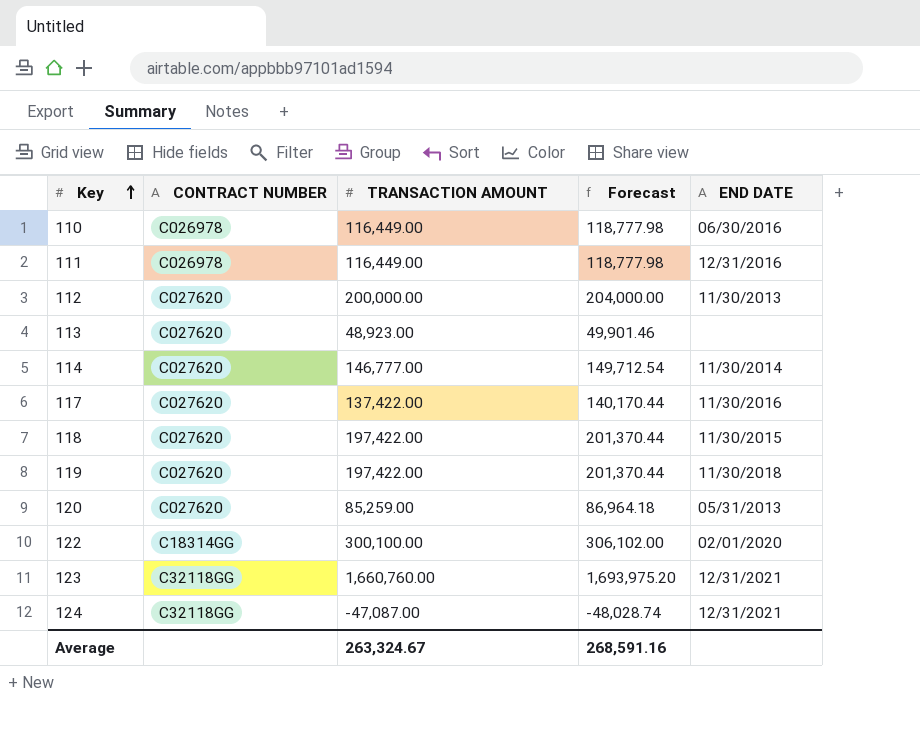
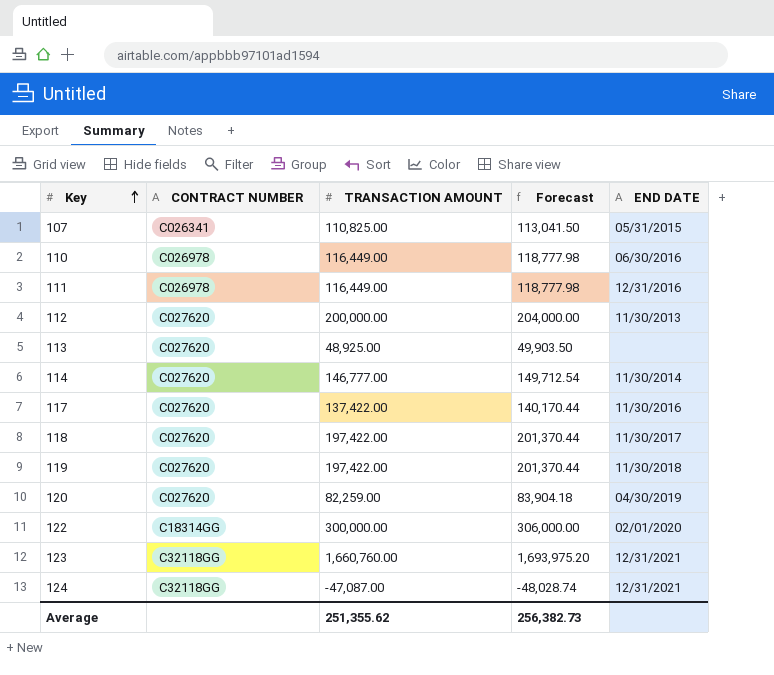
row 107: none -> C026341 | 110,825.00 | 113,041.50 | 05/31/2015
113 | TRANSACTION AMOUNT: 48,923.00 -> 48,925.00
113 | Forecast: 49,901.46 -> 49,903.50
118 | END DATE: 11/30/2015 -> 11/30/2017
120 | TRANSACTION AMOUNT: 85,259.00 -> 82,259.00
120 | Forecast: 86,964.18 -> 83,904.18
120 | END DATE: 05/31/2013 -> 04/30/2019
122 | TRANSACTION AMOUNT: 300,100.00 -> 300,000.00
122 | Forecast: 306,102.00 -> 306,000.00
Average | TRANSACTION AMOUNT: 263,324.67 -> 251,355.62
Average | Forecast: 268,591.16 -> 256,382.73

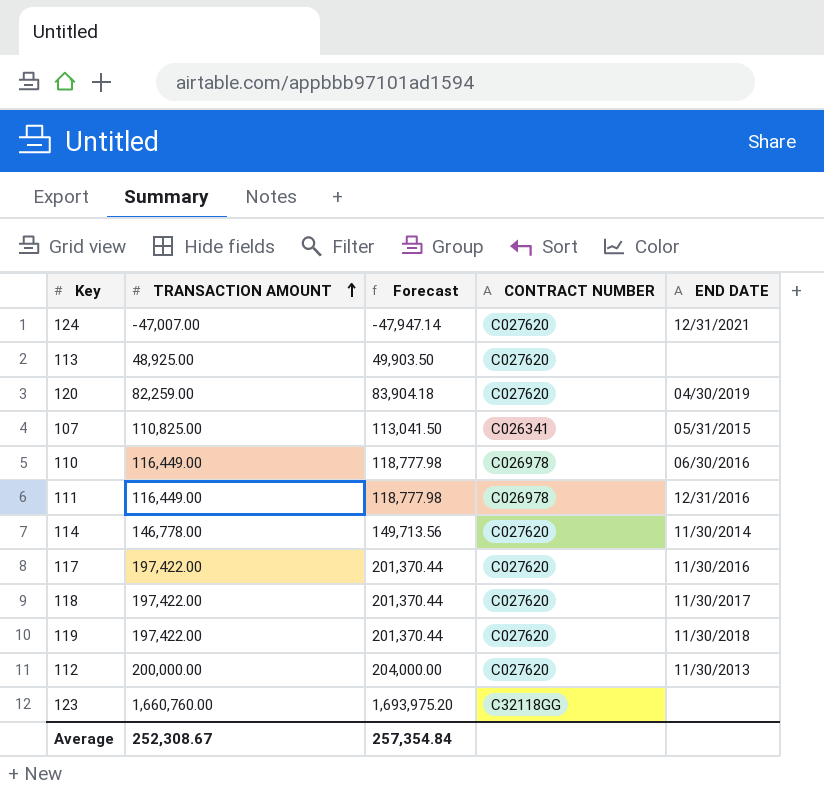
row order: Key ascending -> TRANSACTION AMOUNT ascending
column CONTRACT NUMBER | position: 2 -> 4
row 122: C18314GG | 300,000.00 | 306,000.00 | 02/01/2020 -> none
124 | TRANSACTION AMOUNT: -47,087.00 -> -47,007.00
124 | Forecast: -48,028.74 -> -47,947.14
124 | CONTRACT NUMBER: C32118GG -> C027620
114 | TRANSACTION AMOUNT: 146,777.00 -> 146,778.00
114 | Forecast: 149,712.54 -> 149,713.56
117 | TRANSACTION AMOUNT: 137,422.00 -> 197,422.00
117 | Forecast: 140,170.44 -> 201,370.44
123 | END DATE: 12/31/2021 -> none
Average | TRANSACTION AMOUNT: 251,355.62 -> 252,308.67
Average | Forecast: 256,382.73 -> 257,354.84

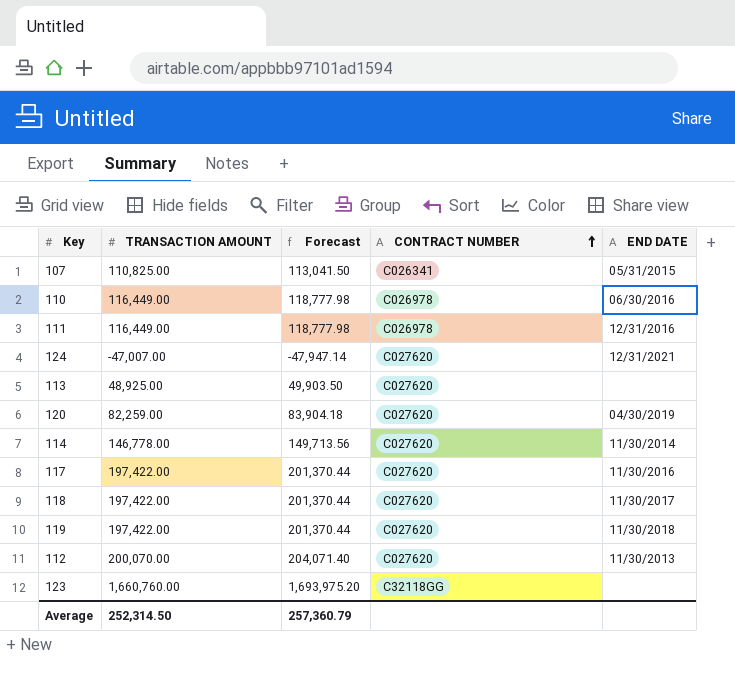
row order: TRANSACTION AMOUNT ascending -> CONTRACT NUMBER ascending
112 | TRANSACTION AMOUNT: 200,000.00 -> 200,070.00
112 | Forecast: 204,000.00 -> 204,071.40
Average | TRANSACTION AMOUNT: 252,308.67 -> 252,314.50
Average | Forecast: 257,354.84 -> 257,360.79

